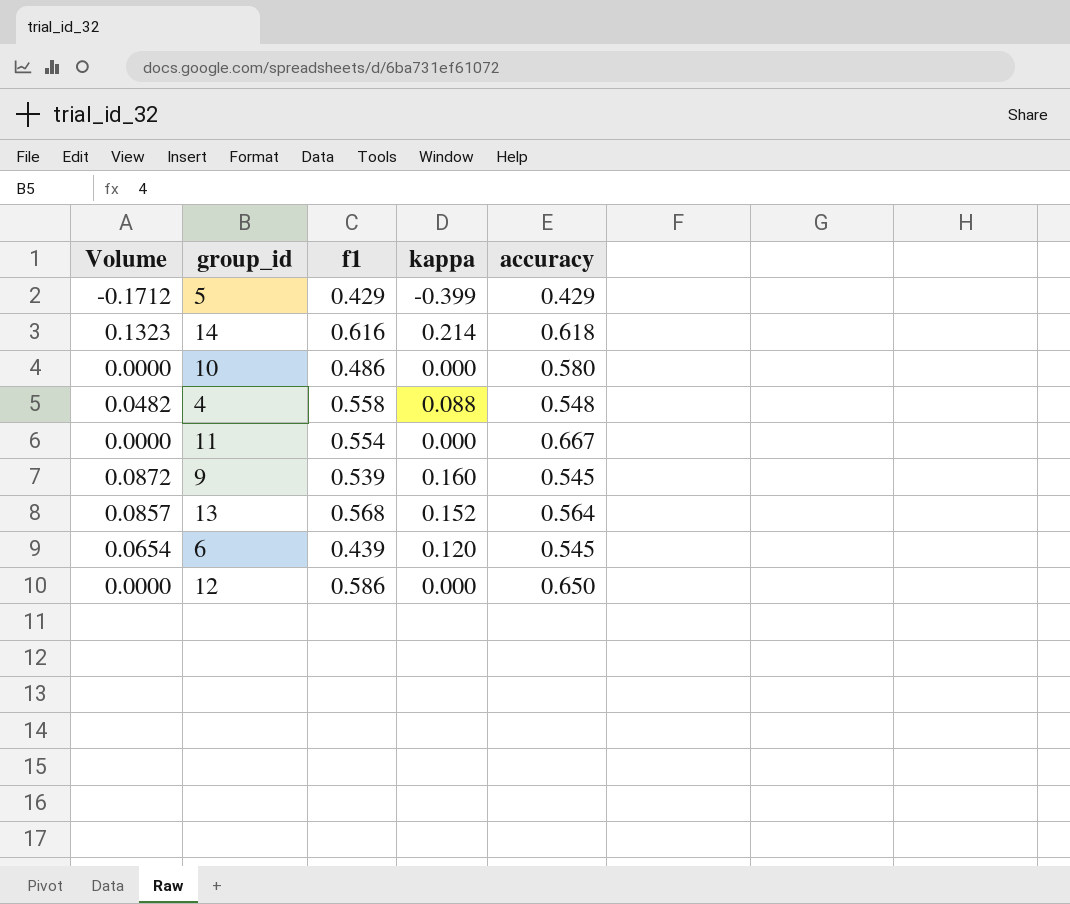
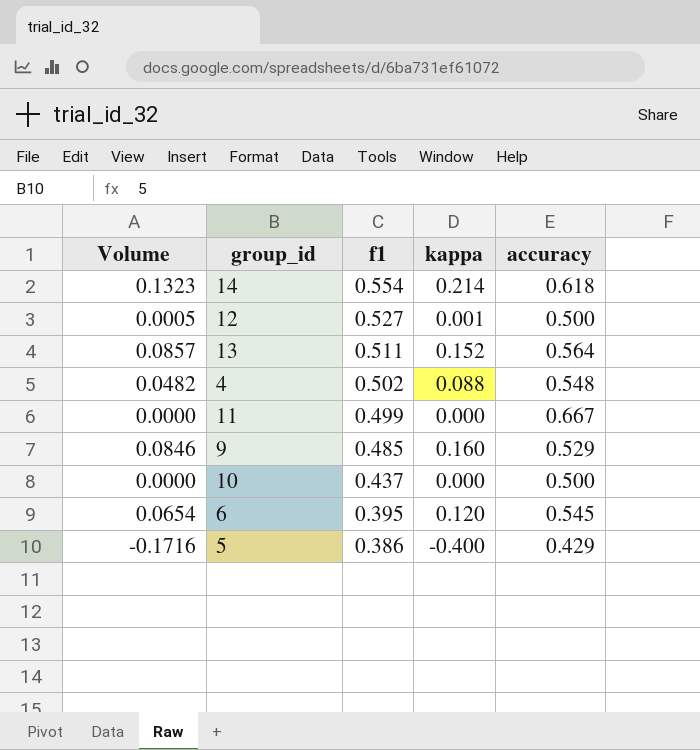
row order: none -> f1 descending
14 | f1: 0.616 -> 0.554
12 | Volume: 0.0000 -> 0.0005
12 | f1: 0.586 -> 0.527
12 | kappa: 0.000 -> 0.001
12 | accuracy: 0.650 -> 0.500
13 | f1: 0.568 -> 0.511
4 | f1: 0.558 -> 0.502
11 | f1: 0.554 -> 0.499
9 | Volume: 0.0872 -> 0.0846
9 | f1: 0.539 -> 0.485
9 | accuracy: 0.545 -> 0.529
10 | f1: 0.486 -> 0.437
10 | accuracy: 0.580 -> 0.500
6 | f1: 0.439 -> 0.395
5 | Volume: -0.1712 -> -0.1716
5 | f1: 0.429 -> 0.386
5 | kappa: -0.399 -> -0.400

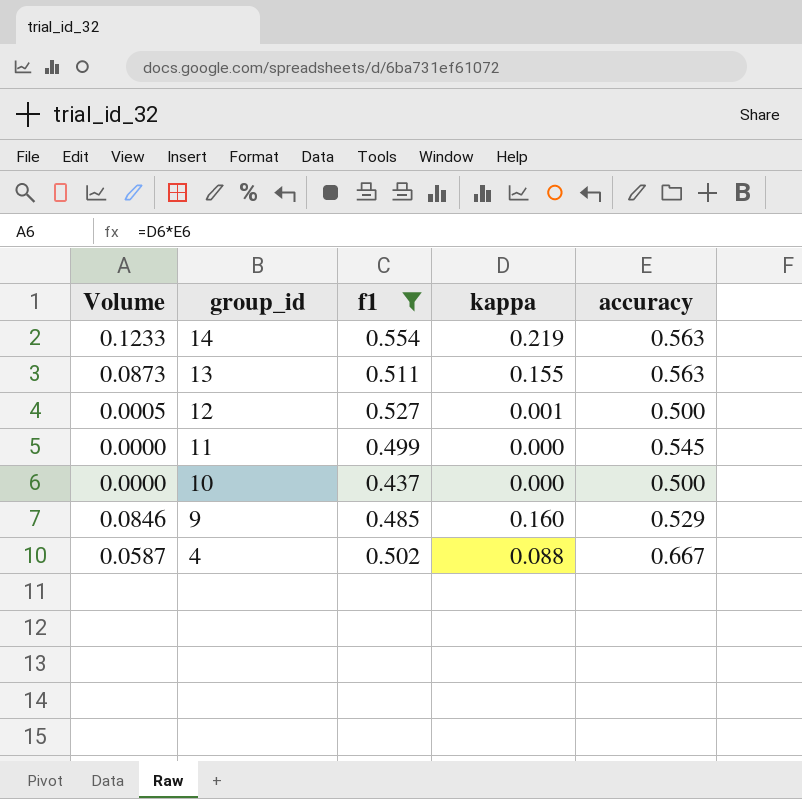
filter: none -> f1 >= 0.437
row order: f1 descending -> group_id descending
14 | Volume: 0.1323 -> 0.1233
14 | kappa: 0.214 -> 0.219
14 | accuracy: 0.618 -> 0.563
13 | Volume: 0.0857 -> 0.0873
13 | kappa: 0.152 -> 0.155
13 | accuracy: 0.564 -> 0.563
11 | accuracy: 0.667 -> 0.545
4 | Volume: 0.0482 -> 0.0587
4 | accuracy: 0.548 -> 0.667

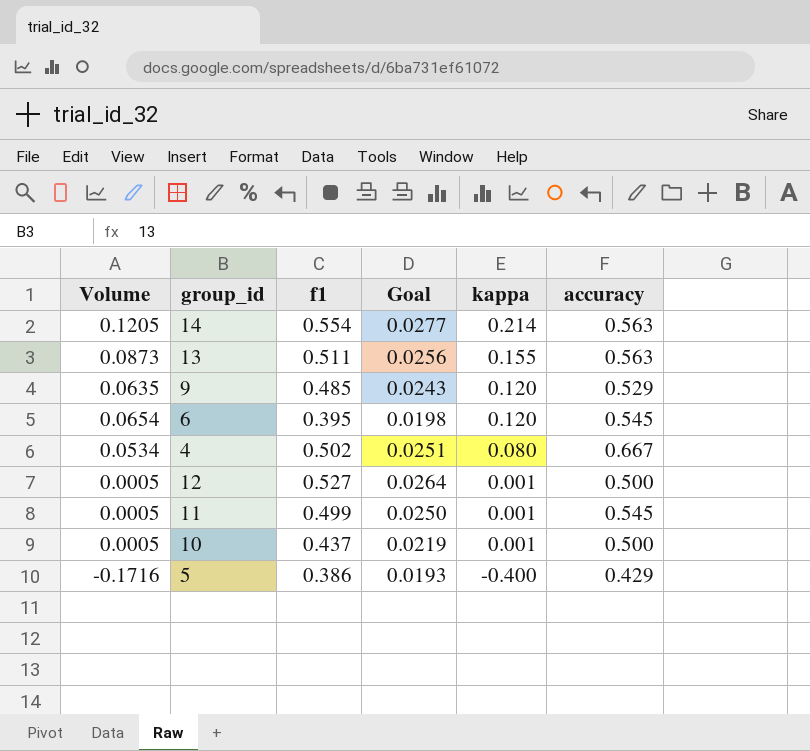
filter: f1 >= 0.437 -> none
row order: group_id descending -> kappa descending
column Goal | formula: none -> [f1] * 0.05
14 | Volume: 0.1233 -> 0.1205
14 | kappa: 0.219 -> 0.214
9 | Volume: 0.0846 -> 0.0635
9 | kappa: 0.160 -> 0.120
4 | Volume: 0.0587 -> 0.0534
4 | kappa: 0.088 -> 0.080
11 | Volume: 0.0000 -> 0.0005
11 | kappa: 0.000 -> 0.001
10 | Volume: 0.0000 -> 0.0005
10 | kappa: 0.000 -> 0.001

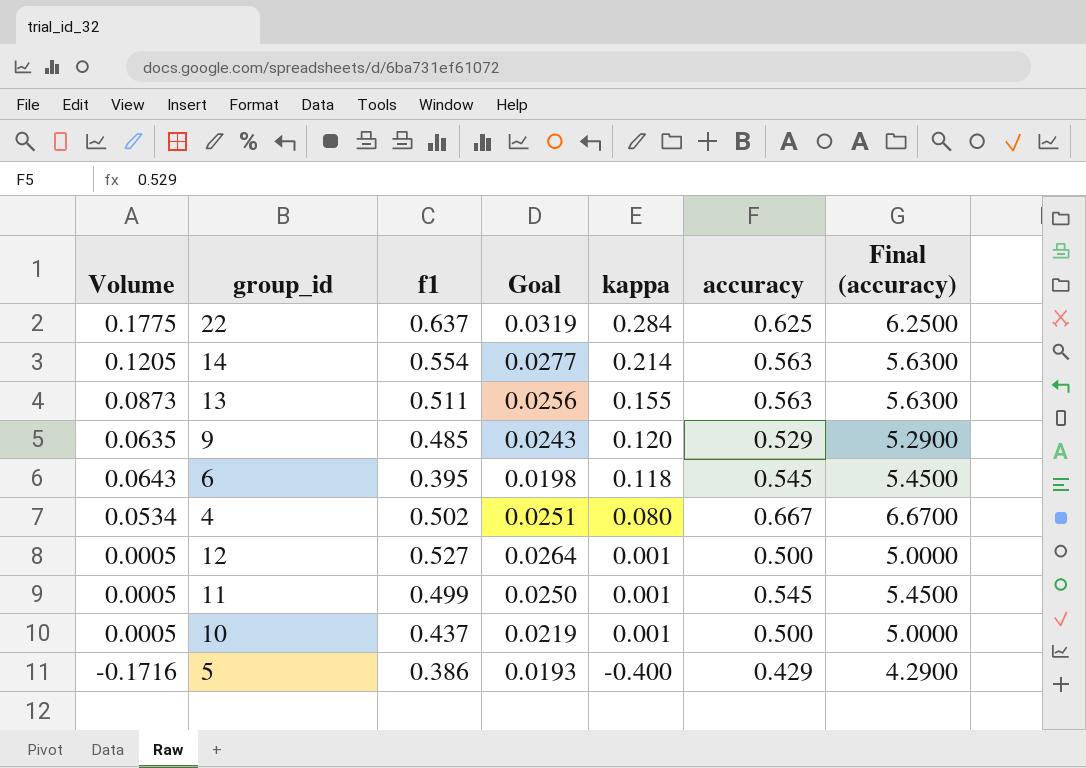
column Final (accuracy) | formula: none -> [accuracy] * 10
row 22: none -> 0.1775 | 0.637 | 0.0319 | 0.284 | 0.625 | 6.2500
6 | Volume: 0.0654 -> 0.0643
6 | kappa: 0.120 -> 0.118

